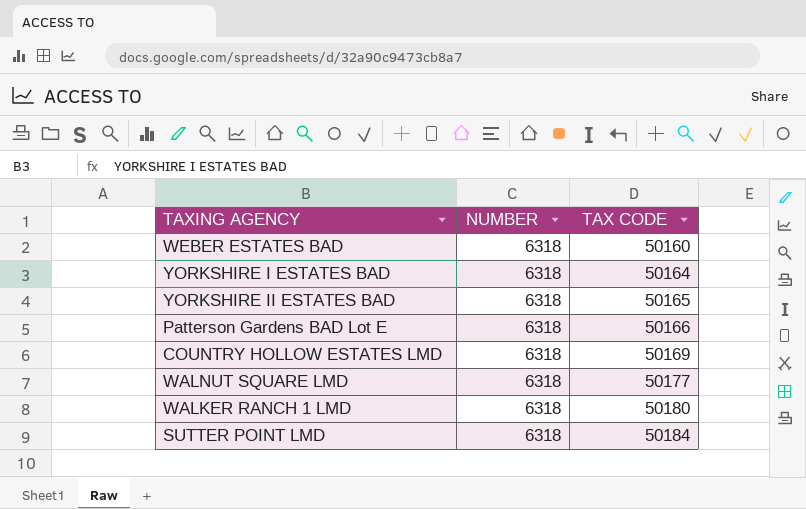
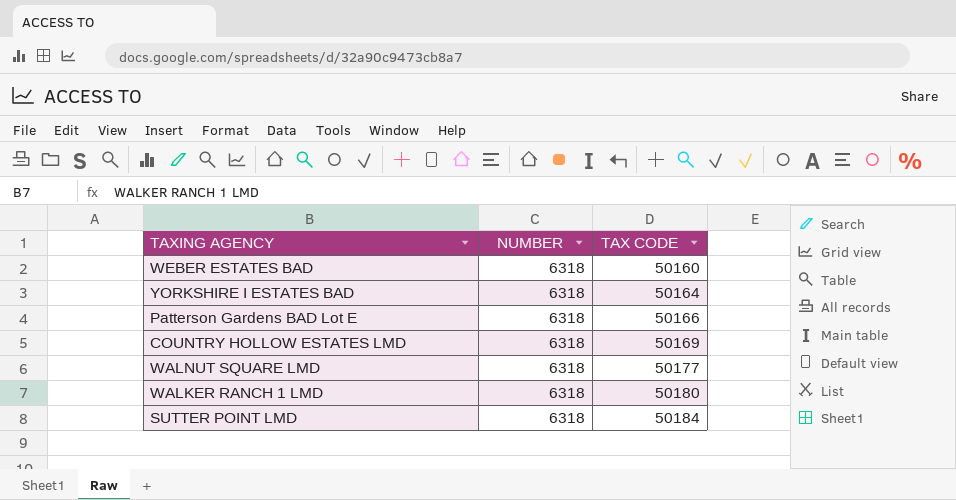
row YORKSHIRE II ESTATES BAD: 6318 | 50165 -> none

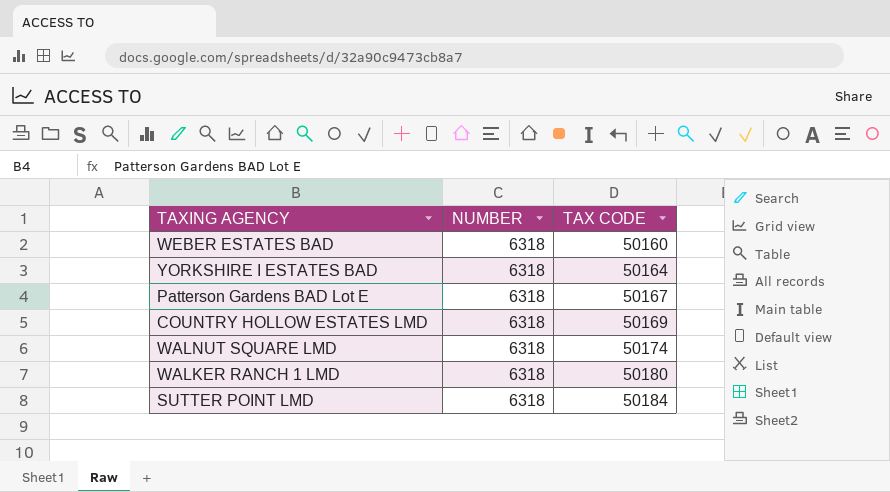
Patterson Gardens BAD Lot E | TAX CODE: 50166 -> 50167
WALNUT SQUARE LMD | TAX CODE: 50177 -> 50174

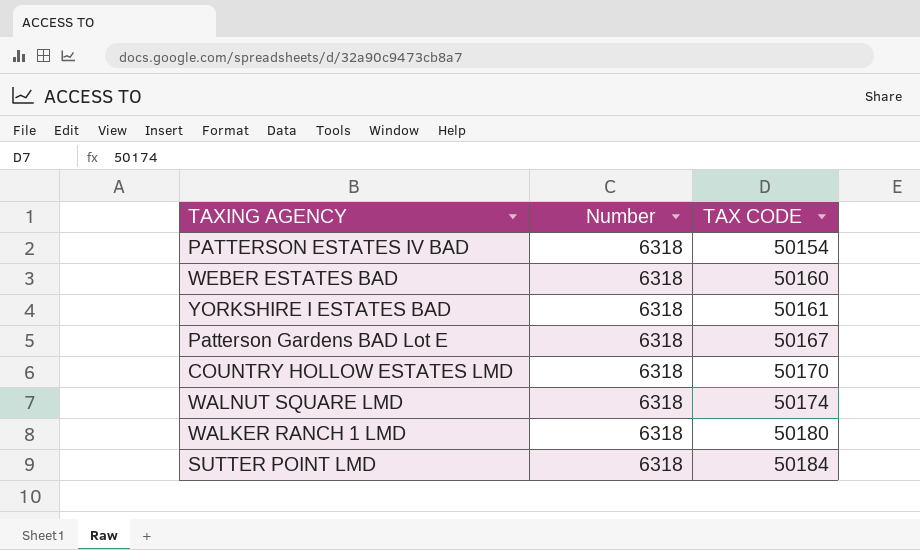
column name: NUMBER -> Number
row PATTERSON ESTATES IV BAD: none -> 6318 | 50154
YORKSHIRE I ESTATES BAD | TAX CODE: 50164 -> 50161
COUNTRY HOLLOW ESTATES LMD | TAX CODE: 50169 -> 50170

